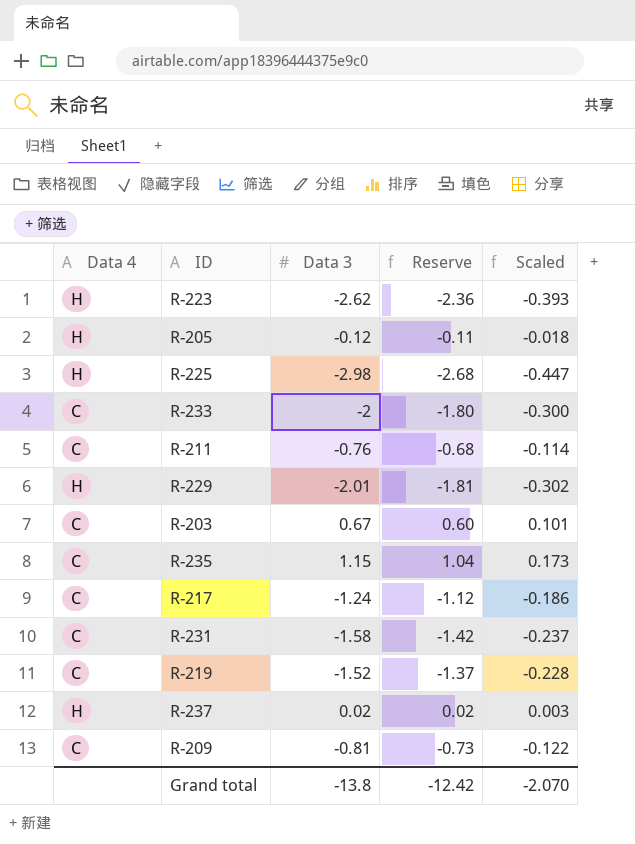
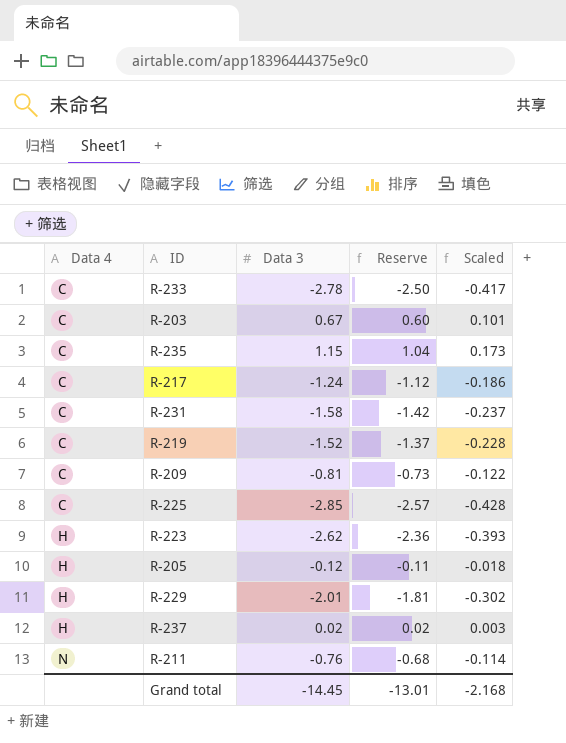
row order: none -> Data 4 ascending
R-233 | Data 3: -2 -> -2.78
R-233 | Reserve: -1.80 -> -2.50
R-233 | Scaled: -0.300 -> -0.417
R-225 | Data 4: H -> C
R-225 | Data 3: -2.98 -> -2.85
R-225 | Reserve: -2.68 -> -2.57
R-225 | Scaled: -0.447 -> -0.428
R-211 | Data 4: C -> N
Grand total | Data 3: -13.8 -> -14.45
Grand total | Reserve: -12.42 -> -13.01
Grand total | Scaled: -2.070 -> -2.168

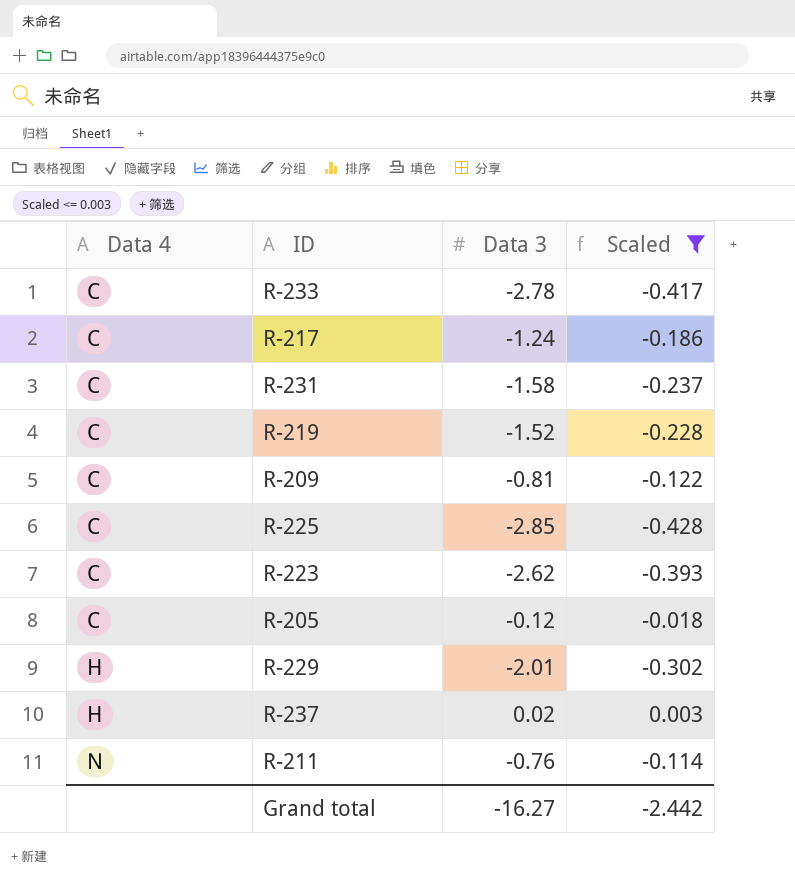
filter: none -> Scaled <= 0.003
column Reserve | formula: [Data 3] * 0.9 -> none
R-223 | Data 4: H -> C
R-205 | Data 4: H -> C
Grand total | Data 3: -14.45 -> -16.27
Grand total | Scaled: -2.168 -> -2.442

